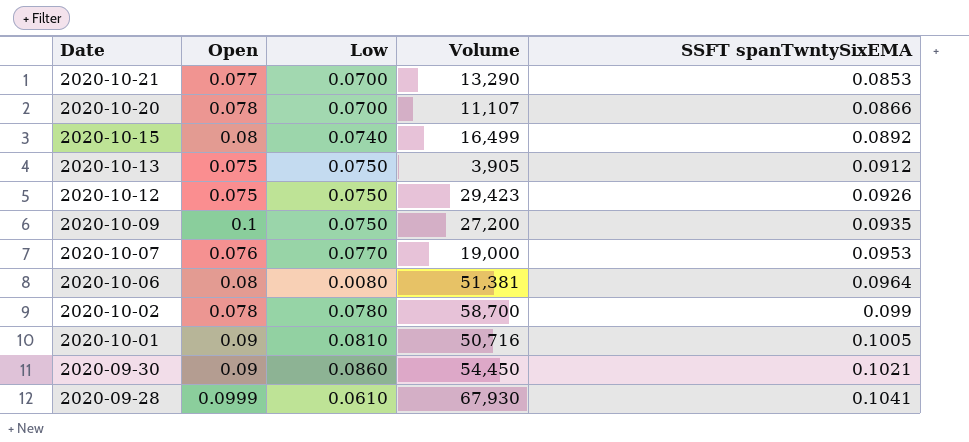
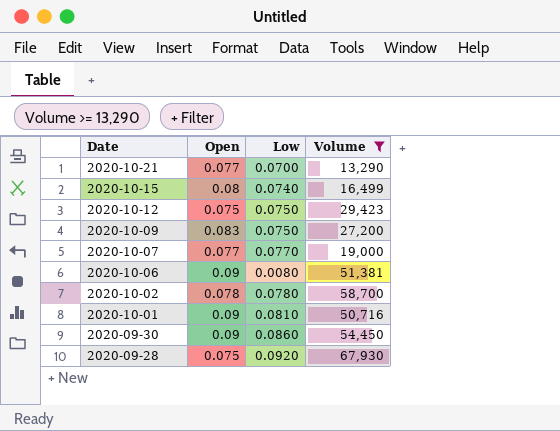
filter: none -> Volume >= 13,290
column SSFT spanTwntySixEMA | position: 5 -> none
2020-10-09 | Open: 0.1 -> 0.083
2020-10-07 | Open: 0.076 -> 0.077
2020-10-06 | Open: 0.08 -> 0.09
2020-09-28 | Open: 0.0999 -> 0.075
2020-09-28 | Low: 0.0610 -> 0.0920

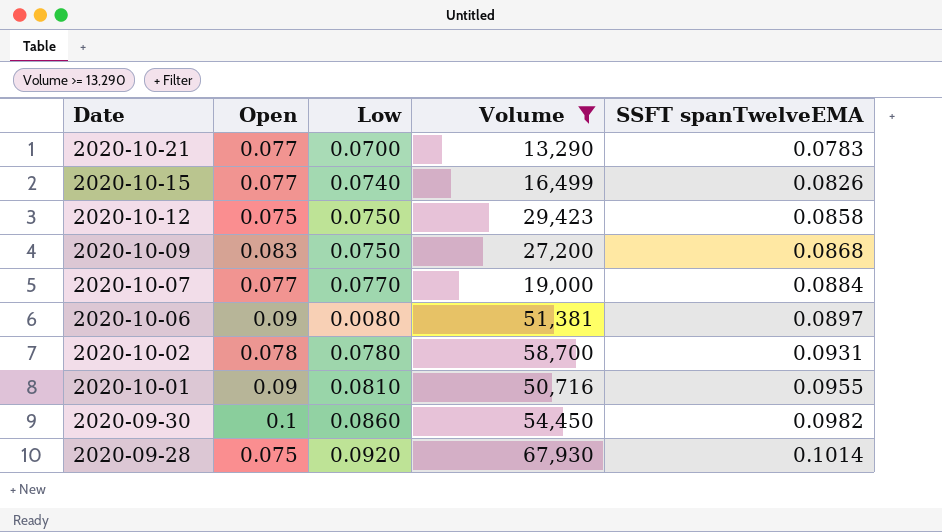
column SSFT spanTwelveEMA | position: none -> 5
2020-10-15 | Open: 0.08 -> 0.077
2020-09-30 | Open: 0.09 -> 0.1

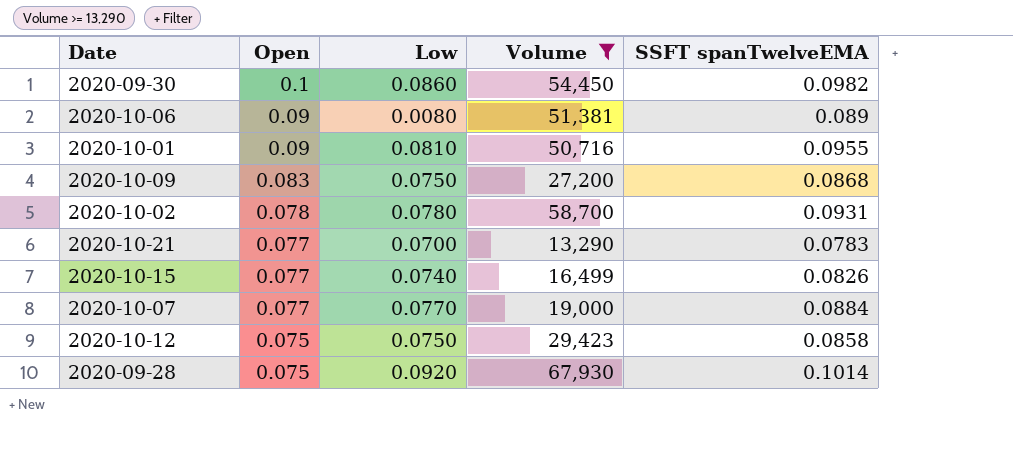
row order: Date descending -> Open descending
2020-10-06 | SSFT spanTwelveEMA: 0.0897 -> 0.089

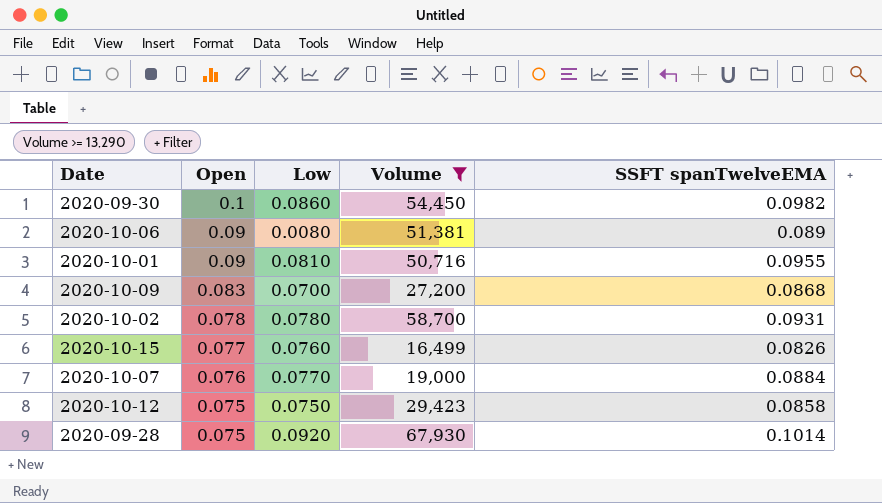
row 2020-10-21: 0.077 | 0.0700 | 13,290 | 0.0783 -> none
2020-10-09 | Low: 0.0750 -> 0.0700
2020-10-15 | Low: 0.0740 -> 0.0760
2020-10-07 | Open: 0.077 -> 0.076

